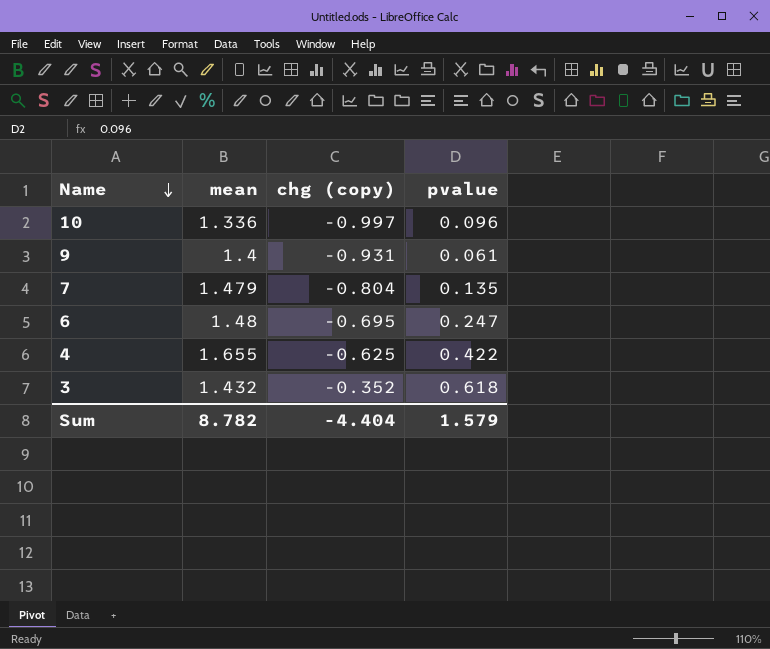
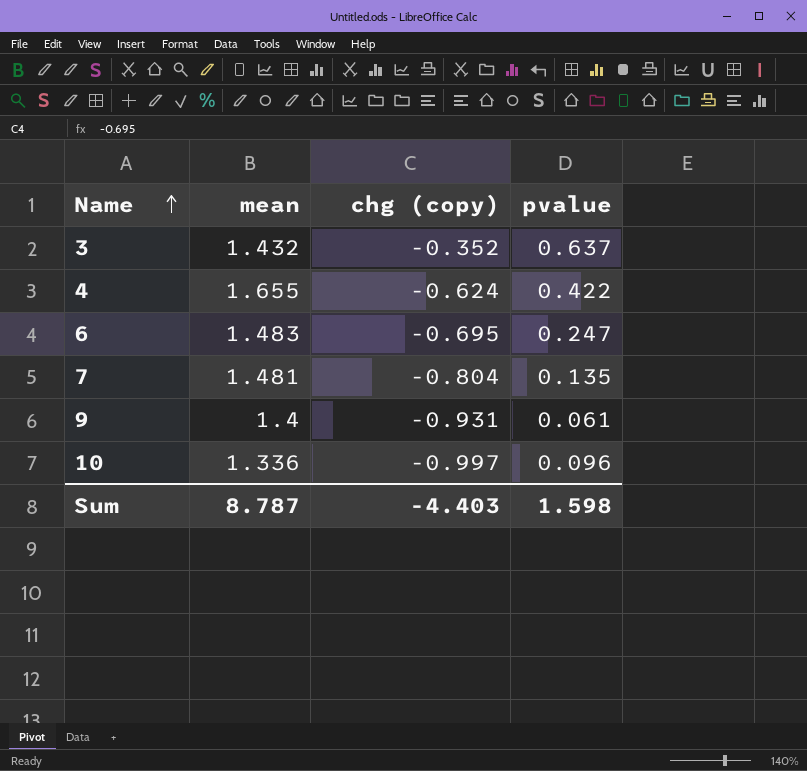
row order: Name descending -> Name ascending
3 | pvalue: 0.618 -> 0.637
4 | chg (copy): -0.625 -> -0.624
6 | mean: 1.48 -> 1.483
7 | mean: 1.479 -> 1.481
Sum | mean: 8.782 -> 8.787
Sum | chg (copy): -4.404 -> -4.403
Sum | pvalue: 1.579 -> 1.598

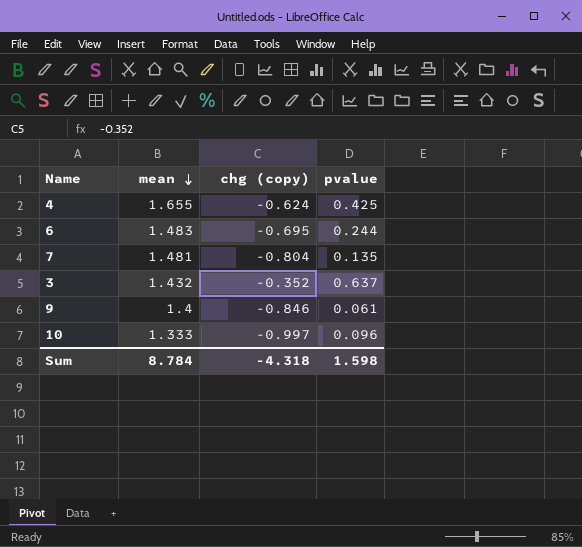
row order: Name ascending -> mean descending
4 | pvalue: 0.422 -> 0.425
6 | pvalue: 0.247 -> 0.244
9 | chg (copy): -0.931 -> -0.846
10 | mean: 1.336 -> 1.333
Sum | mean: 8.787 -> 8.784
Sum | chg (copy): -4.403 -> -4.318

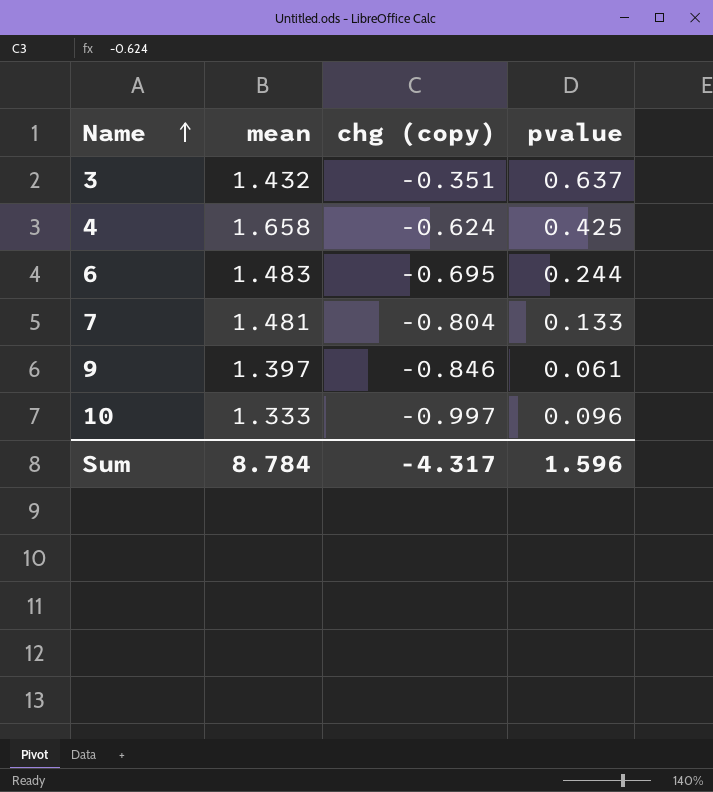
row order: mean descending -> Name ascending
3 | chg (copy): -0.352 -> -0.351
4 | mean: 1.655 -> 1.658
7 | pvalue: 0.135 -> 0.133
9 | mean: 1.4 -> 1.397
Sum | chg (copy): -4.318 -> -4.317
Sum | pvalue: 1.598 -> 1.596

